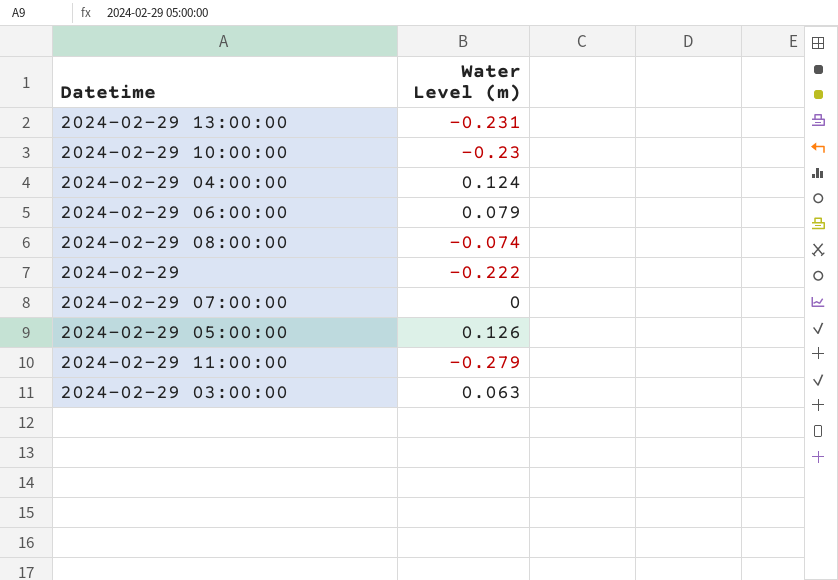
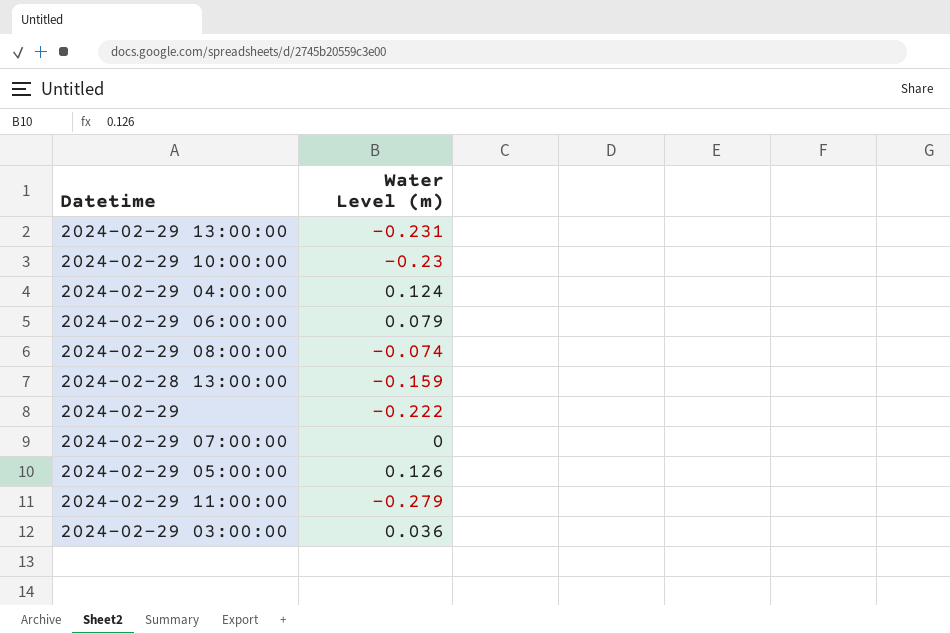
row 2024-02-28 13:00:00: none -> -0.159
2024-02-29 03:00:00 | Water Level (m): 0.063 -> 0.036

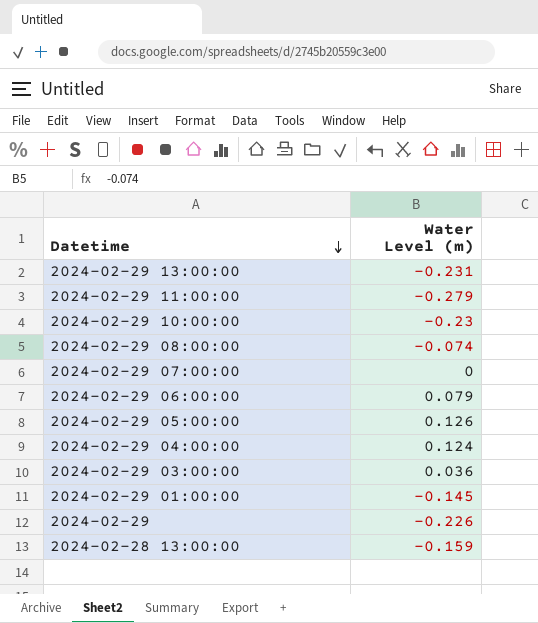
row order: none -> Datetime descending
row 2024-02-29 01:00:00: none -> -0.145
2024-02-29 | Water Level (m): -0.222 -> -0.226

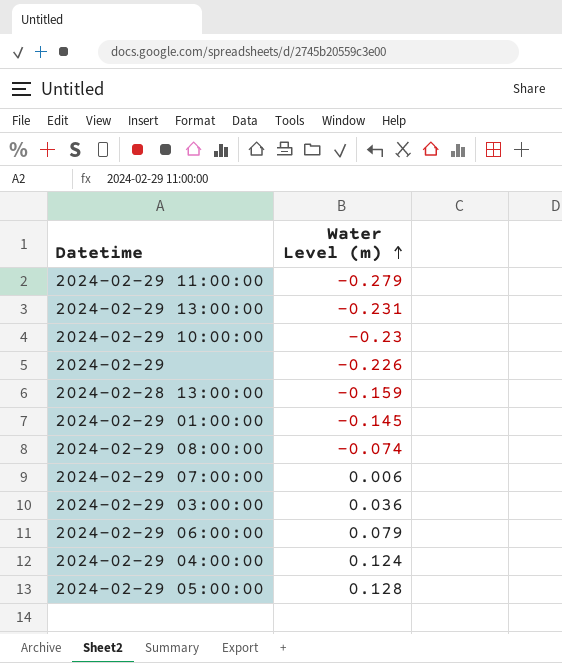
row order: Datetime descending -> Water Level (m) ascending
2024-02-29 07:00:00 | Water Level (m): 0 -> 0.006
2024-02-29 05:00:00 | Water Level (m): 0.126 -> 0.128

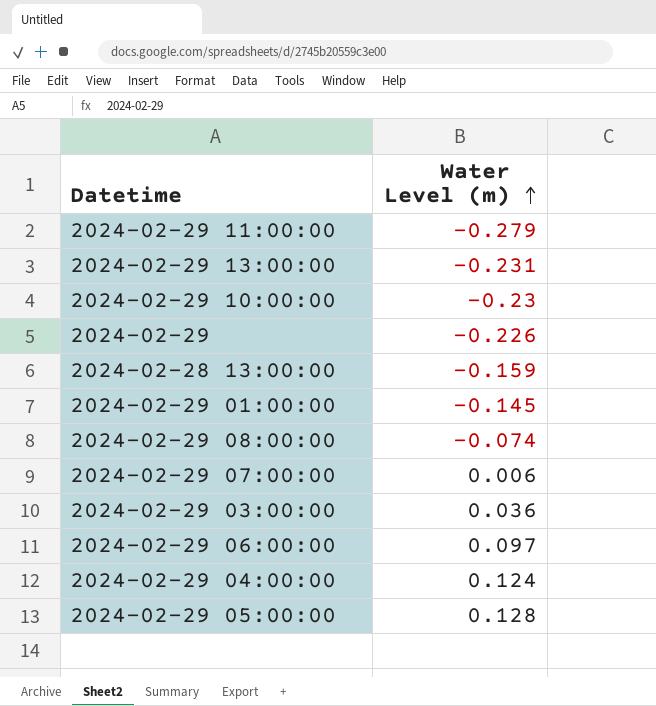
2024-02-29 06:00:00 | Water Level (m): 0.079 -> 0.097

